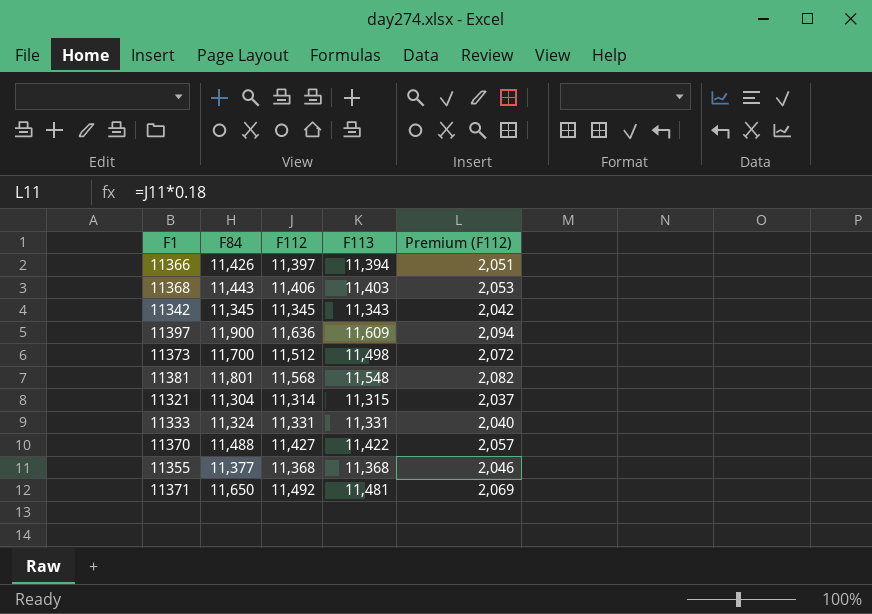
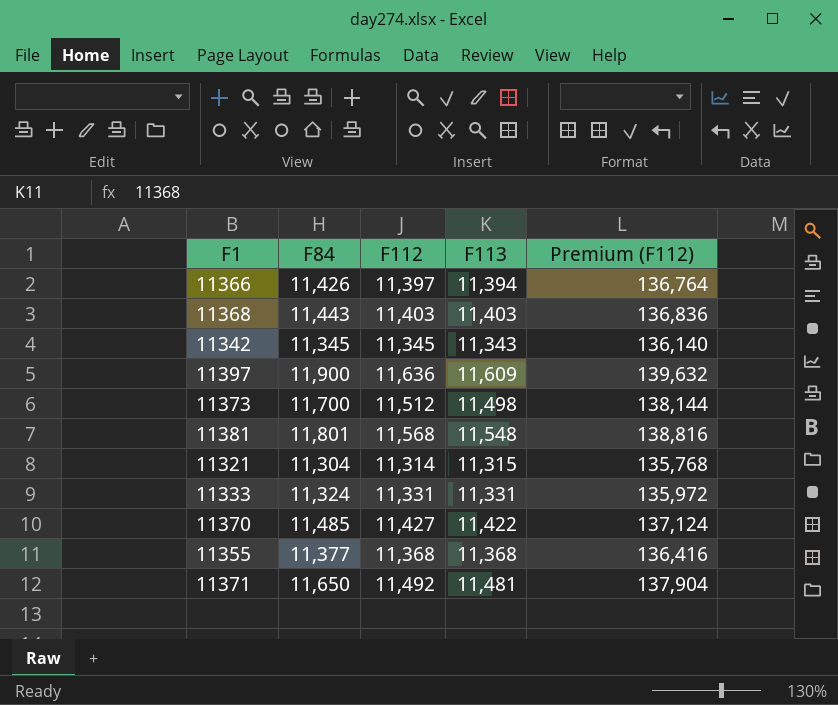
column Premium (F112) | formula: [F112] * 0.18 -> [F112] * 12
11368 | F112: 11,406 -> 11,403
11370 | F84: 11,488 -> 11,485

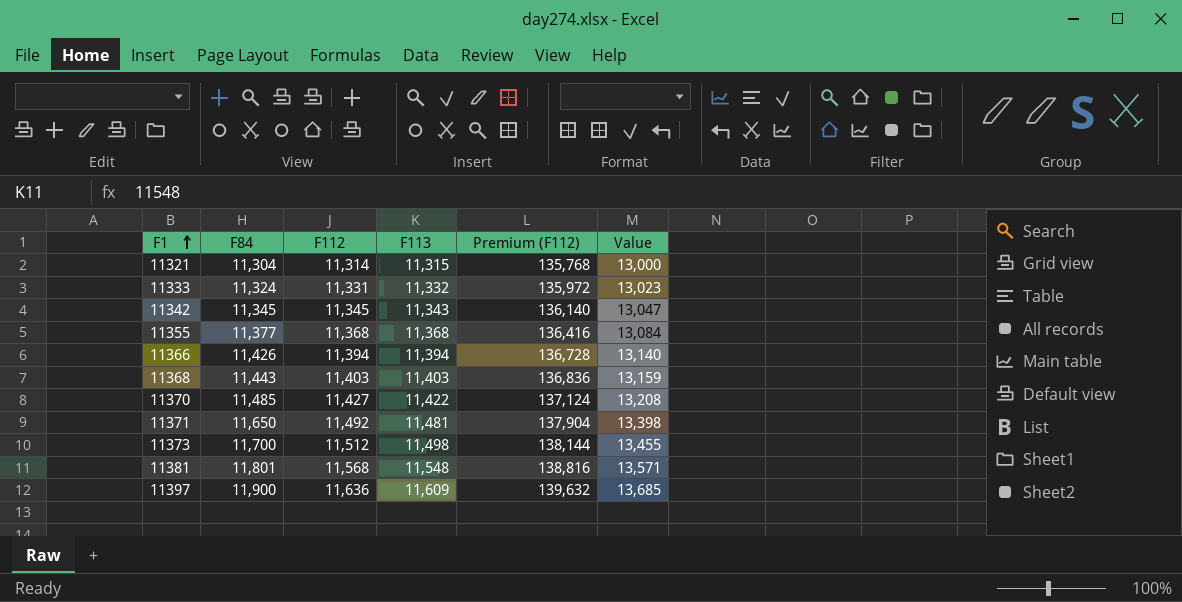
row order: none -> F1 ascending
column Value | formula: none -> [F84] * 1.15
11333 | F113: 11,331 -> 11,332
11366 | F112: 11,397 -> 11,394
11366 | Premium (F112): 136,764 -> 136,728

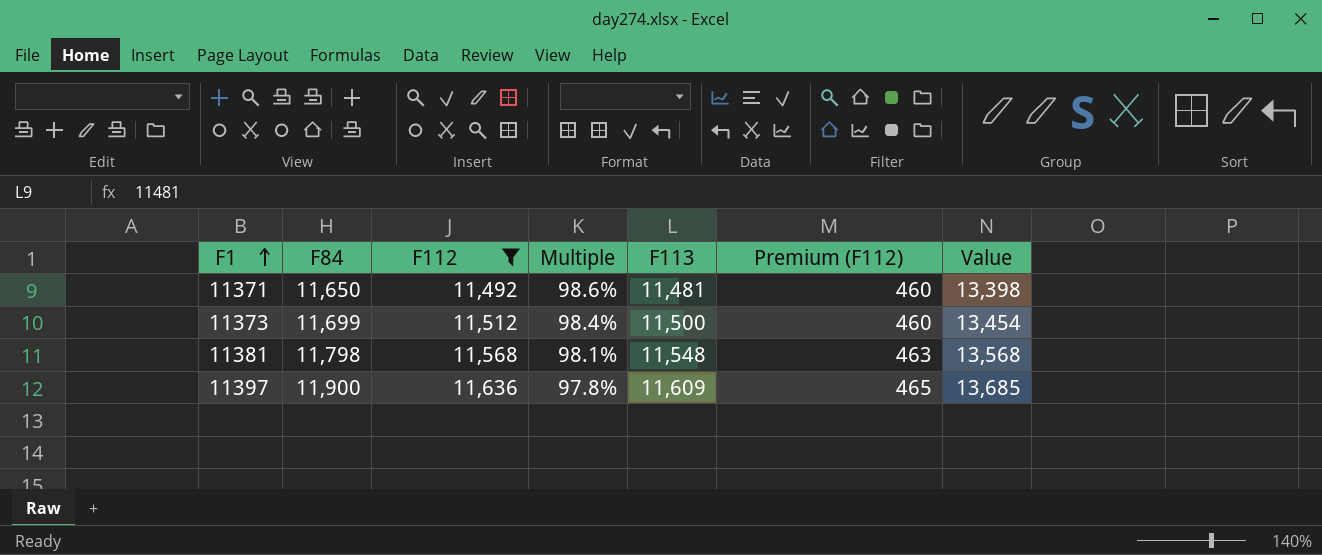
filter: none -> F112 >= 11,492
column Multiple | formula: none -> [F112] / [F84]
column Premium (F112) | formula: [F112] * 12 -> [F112] * 0.04
11373 | F84: 11,700 -> 11,699
11373 | F113: 11,498 -> 11,500
11373 | Value: 13,455 -> 13,454
11381 | F84: 11,801 -> 11,798
11381 | Value: 13,571 -> 13,568

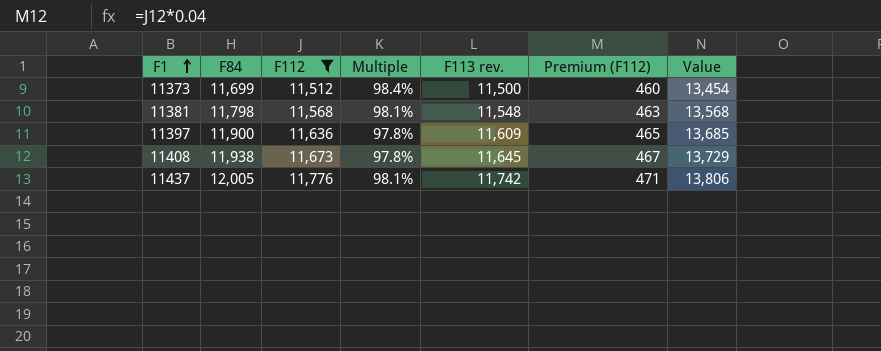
column name: F113 -> F113 rev.
row 11371: 11,650 | 11,492 | 98.6% | 11,481 | 460 | 13,398 -> none
row 11408: none -> 11,938 | 11,673 | 97.8% | 11,645 | 467 | 13,729
row 11437: none -> 12,005 | 11,776 | 98.1% | 11,742 | 471 | 13,806

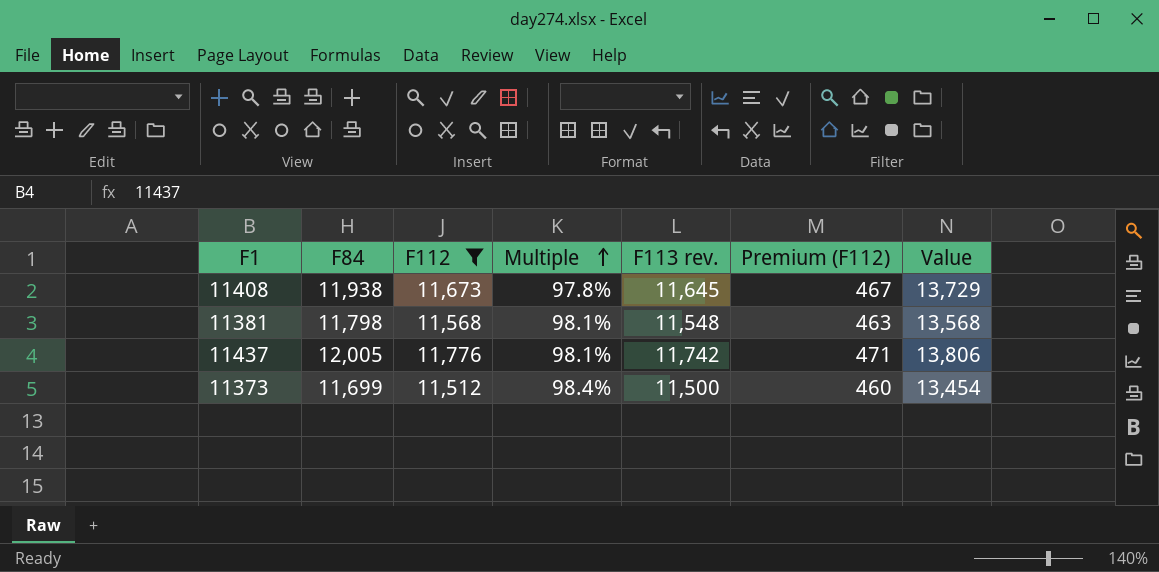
row order: F1 ascending -> Multiple ascending
row 11397: 11,900 | 11,636 | 97.8% | 11,609 | 465 | 13,685 -> none

